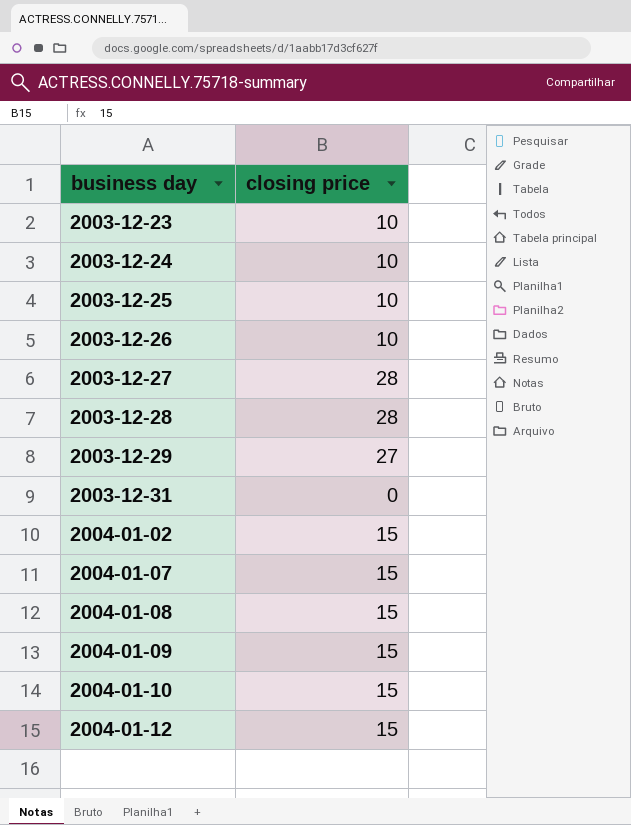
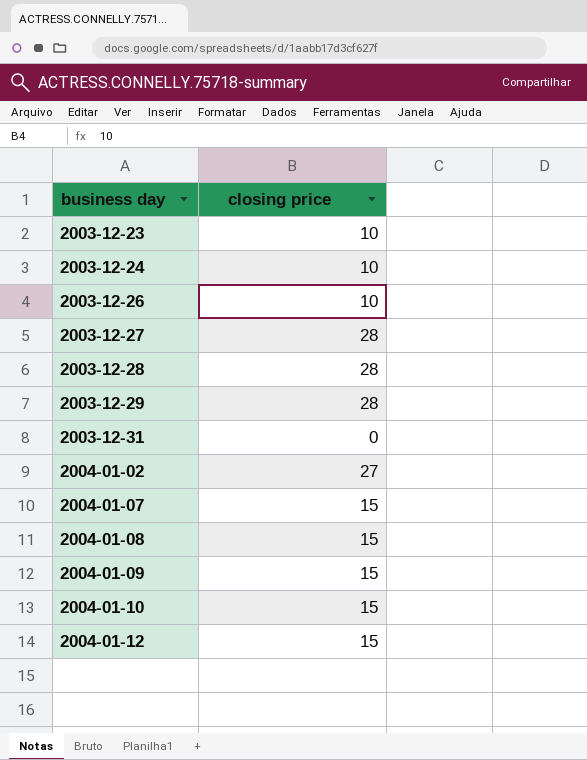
row 2003-12-25: 10 -> none
2003-12-29 | closing price: 27 -> 28
2004-01-02 | closing price: 15 -> 27

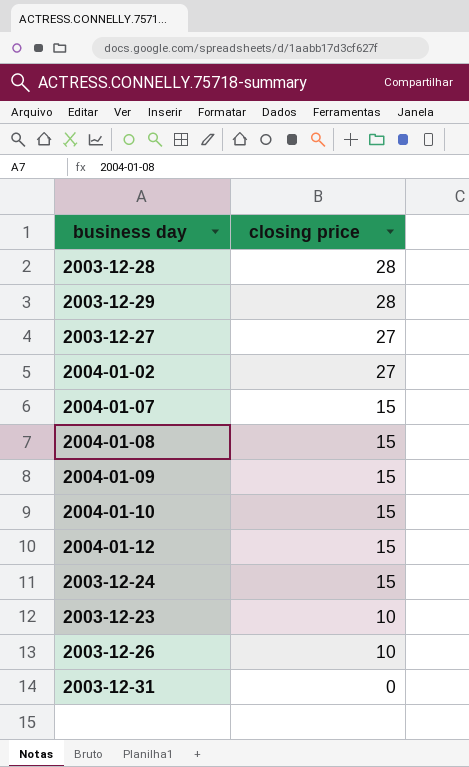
row order: business day ascending -> closing price descending
2003-12-27 | closing price: 28 -> 27
2003-12-24 | closing price: 10 -> 15

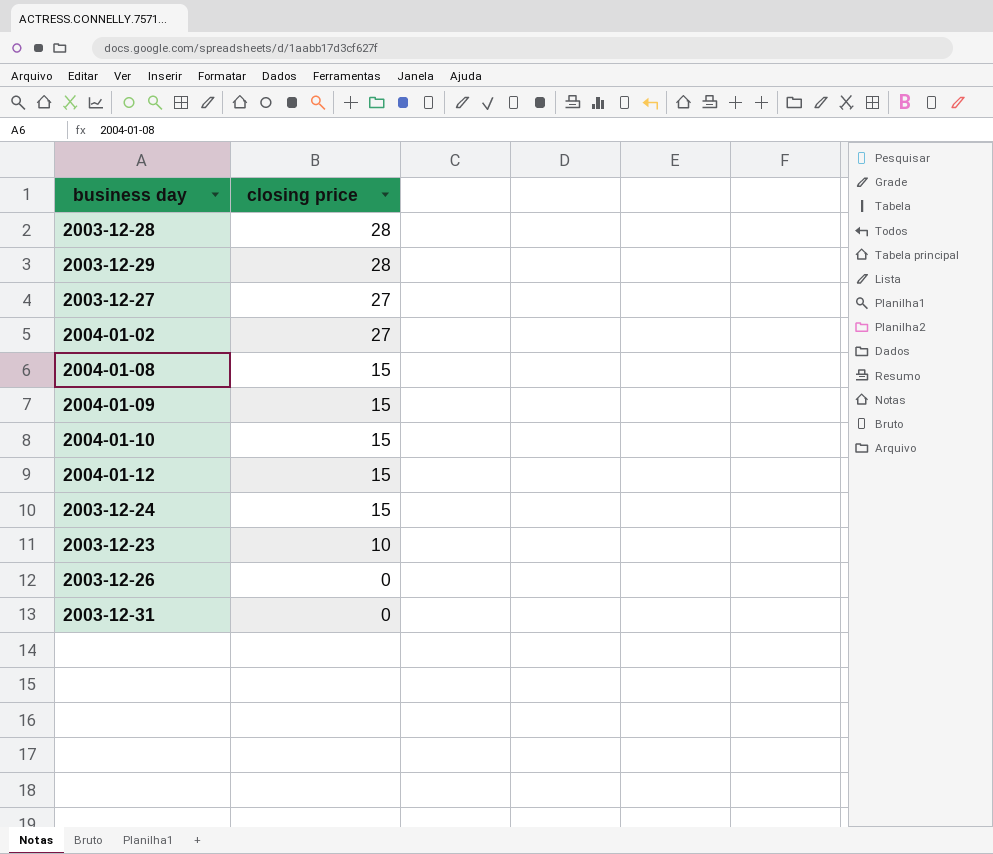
row 2004-01-07: 15 -> none
2003-12-26 | closing price: 10 -> 0

